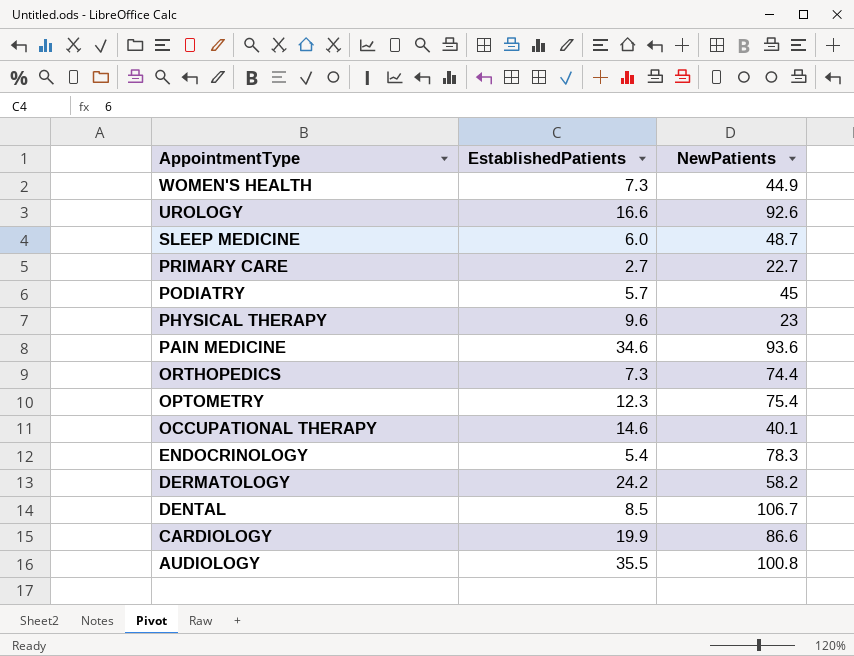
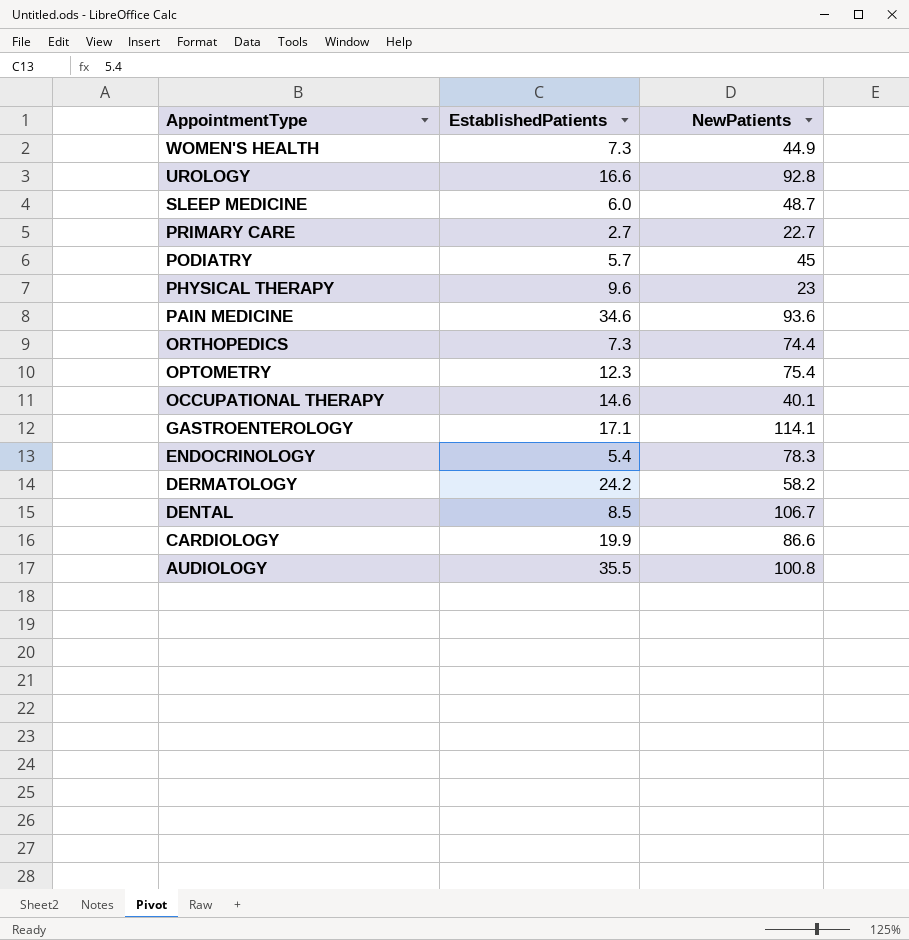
UROLOGY | NewPatients: 92.6 -> 92.8
row GASTROENTEROLOGY: none -> 17.1 | 114.1

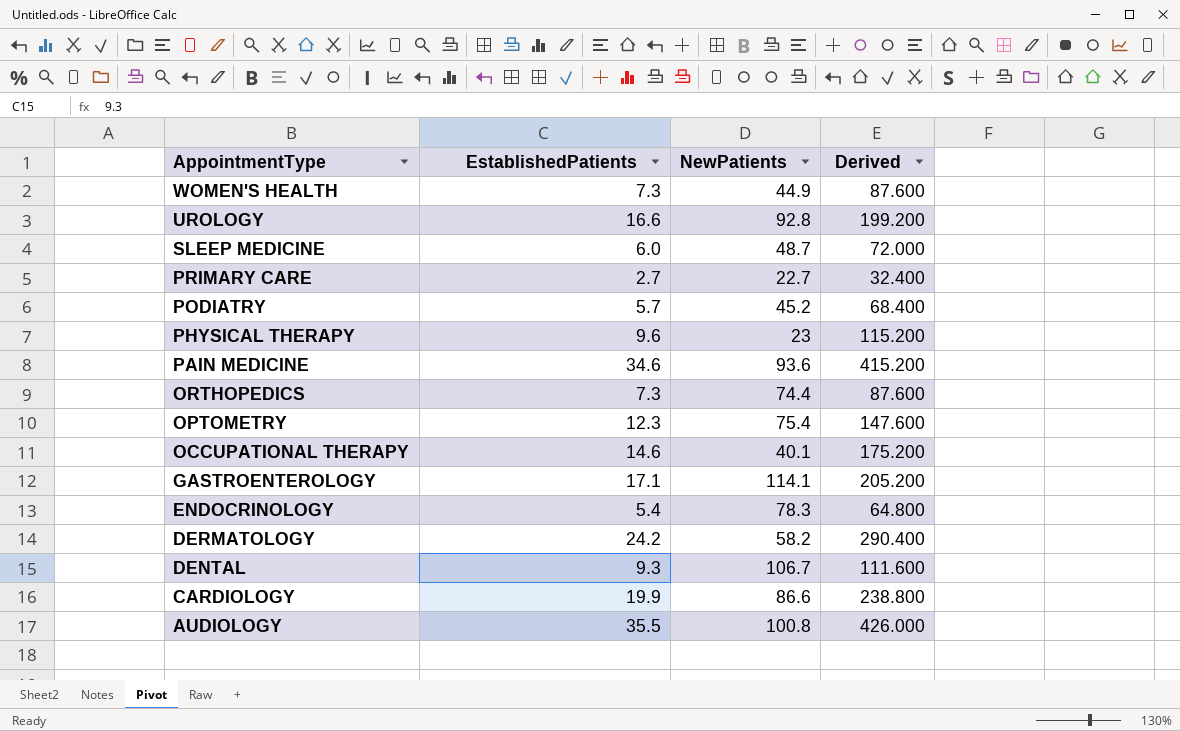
column Derived | formula: none -> [EstablishedPatients] * 12
PODIATRY | NewPatients: 45 -> 45.2
DENTAL | EstablishedPatients: 8.5 -> 9.3

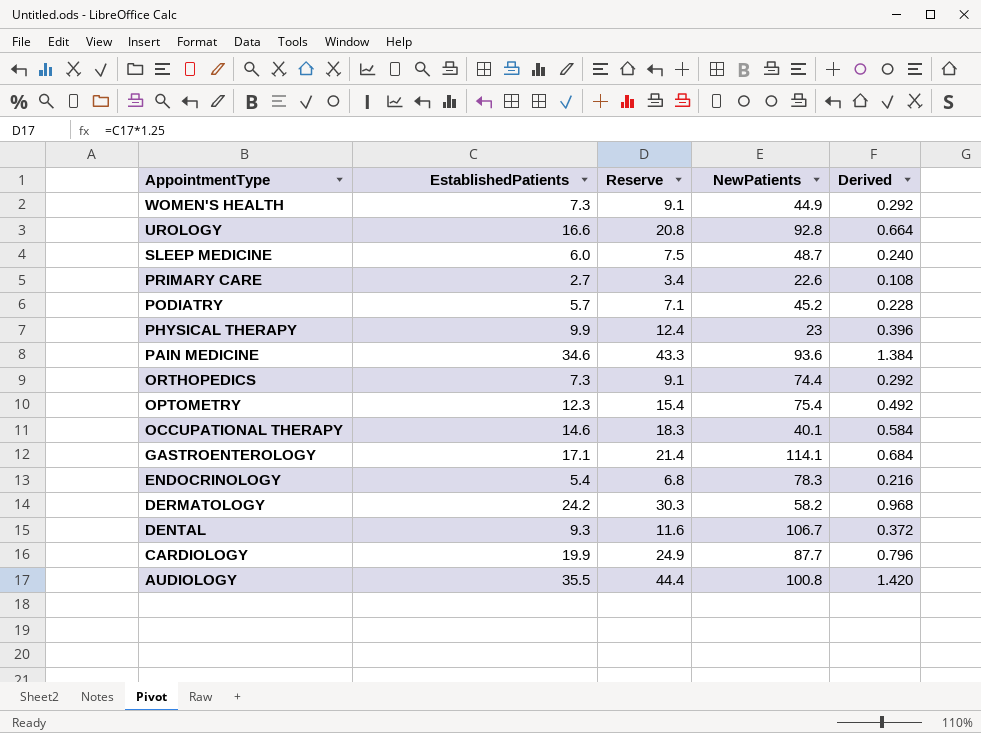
column Reserve | formula: none -> [EstablishedPatients] * 1.25
column Derived | formula: [EstablishedPatients] * 12 -> [EstablishedPatients] * 0.04
PRIMARY CARE | NewPatients: 22.7 -> 22.6
PHYSICAL THERAPY | EstablishedPatients: 9.6 -> 9.9
CARDIOLOGY | NewPatients: 86.6 -> 87.7

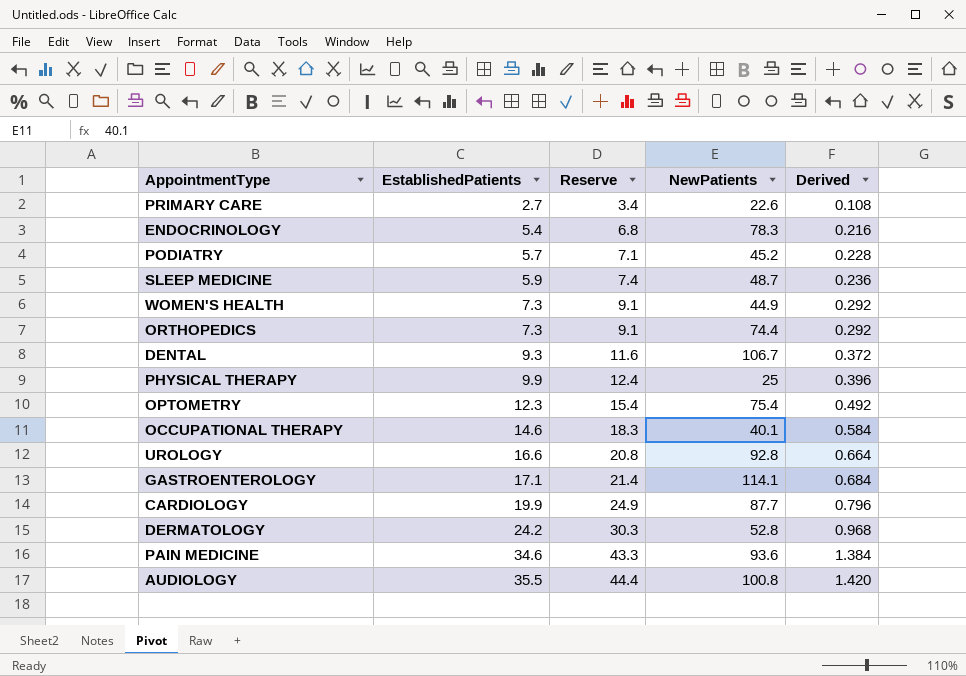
row order: AppointmentType descending -> EstablishedPatients ascending
SLEEP MEDICINE | EstablishedPatients: 6.0 -> 5.9
SLEEP MEDICINE | Reserve: 7.5 -> 7.4
SLEEP MEDICINE | Derived: 0.240 -> 0.236
PHYSICAL THERAPY | NewPatients: 23 -> 25
DERMATOLOGY | NewPatients: 58.2 -> 52.8

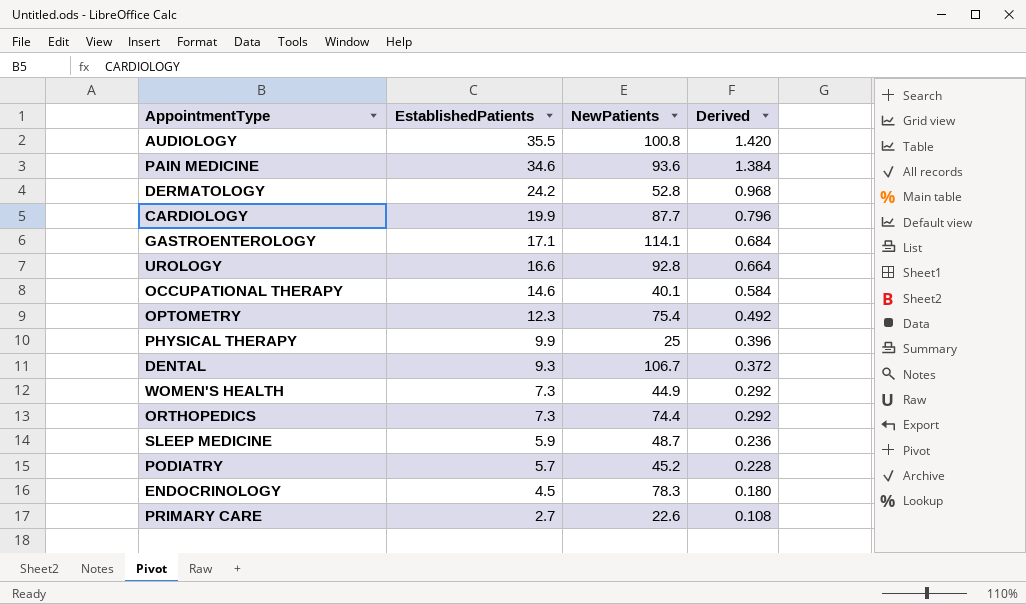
row order: EstablishedPatients ascending -> EstablishedPatients descending
column Reserve | formula: [EstablishedPatients] * 1.25 -> none
ENDOCRINOLOGY | EstablishedPatients: 5.4 -> 4.5
ENDOCRINOLOGY | Derived: 0.216 -> 0.180

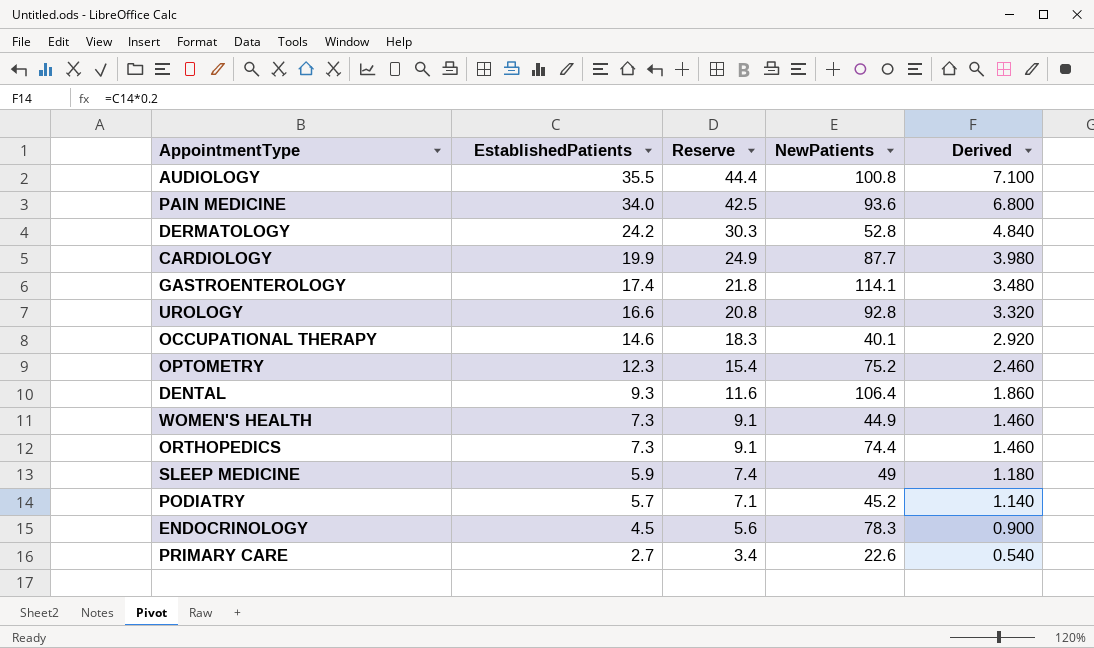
column Reserve | formula: none -> [EstablishedPatients] * 1.25
column Derived | formula: [EstablishedPatients] * 0.04 -> [EstablishedPatients] * 0.2
row PHYSICAL THERAPY: 9.9 | 25 | 0.396 -> none
PAIN MEDICINE | EstablishedPatients: 34.6 -> 34.0
GASTROENTEROLOGY | EstablishedPatients: 17.1 -> 17.4
OPTOMETRY | NewPatients: 75.4 -> 75.2
DENTAL | NewPatients: 106.7 -> 106.4
SLEEP MEDICINE | NewPatients: 48.7 -> 49

